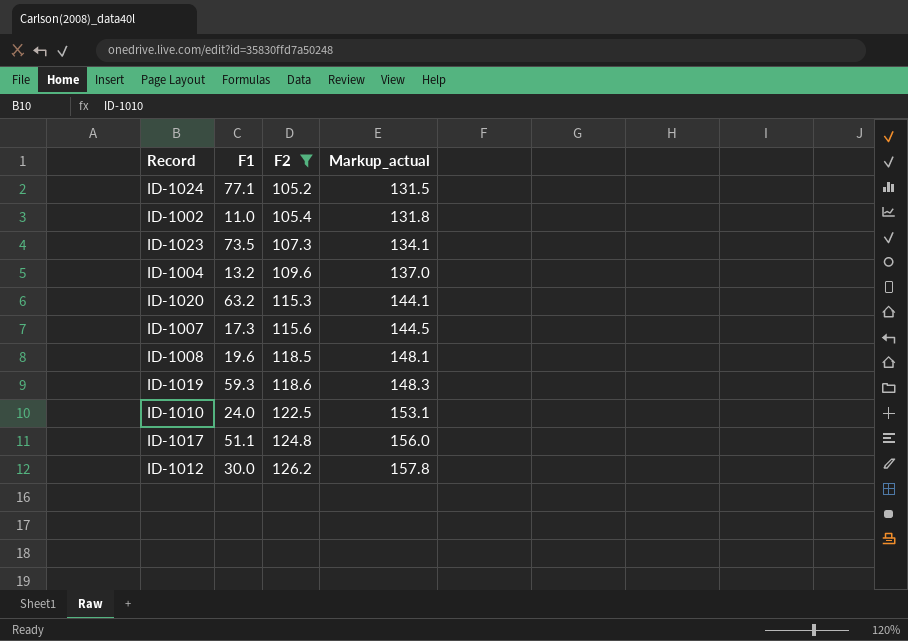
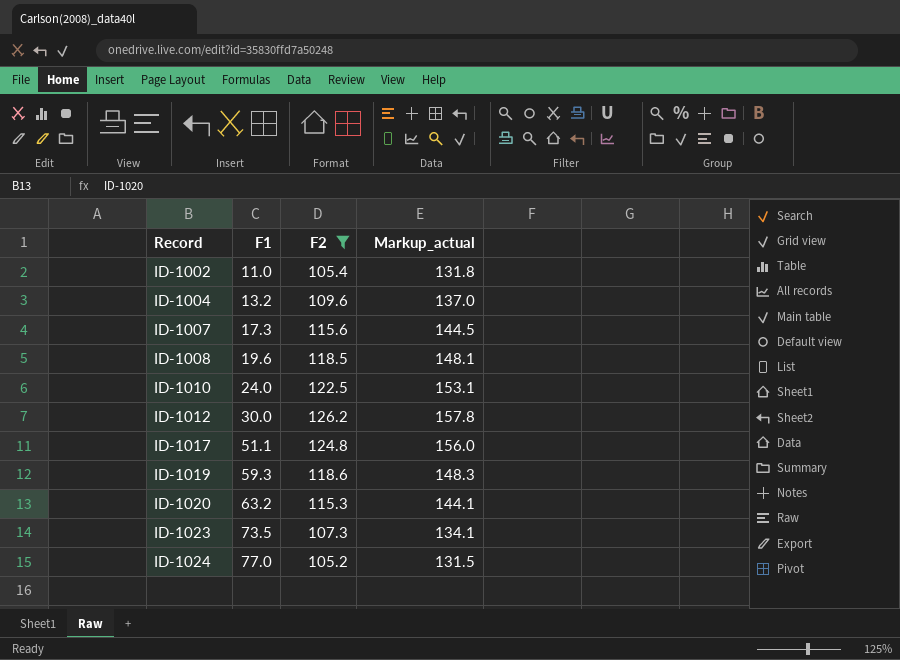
row order: F2 ascending -> Record ascending
ID-1024 | F1: 77.1 -> 77.0

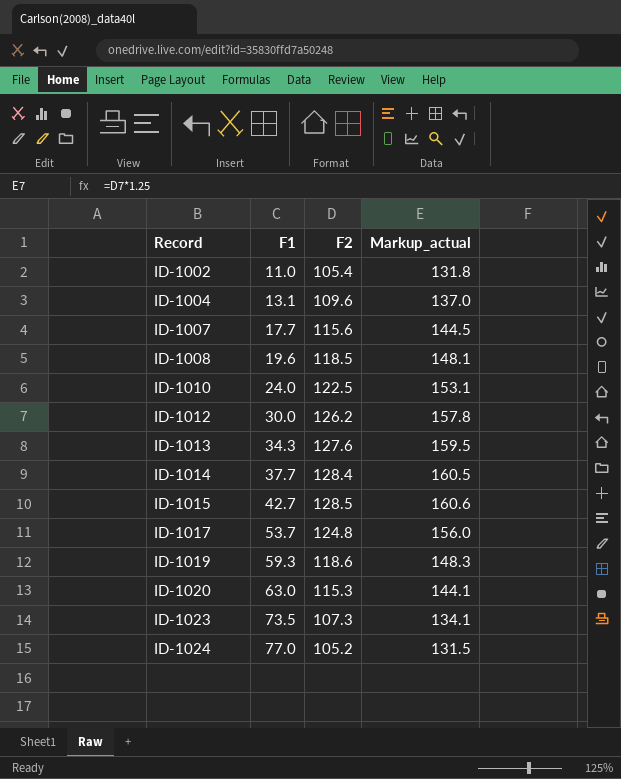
filter: F2 <= 126.2 -> none
ID-1004 | F1: 13.2 -> 13.1
ID-1007 | F1: 17.3 -> 17.7
ID-1017 | F1: 51.1 -> 53.7
ID-1020 | F1: 63.2 -> 63.0

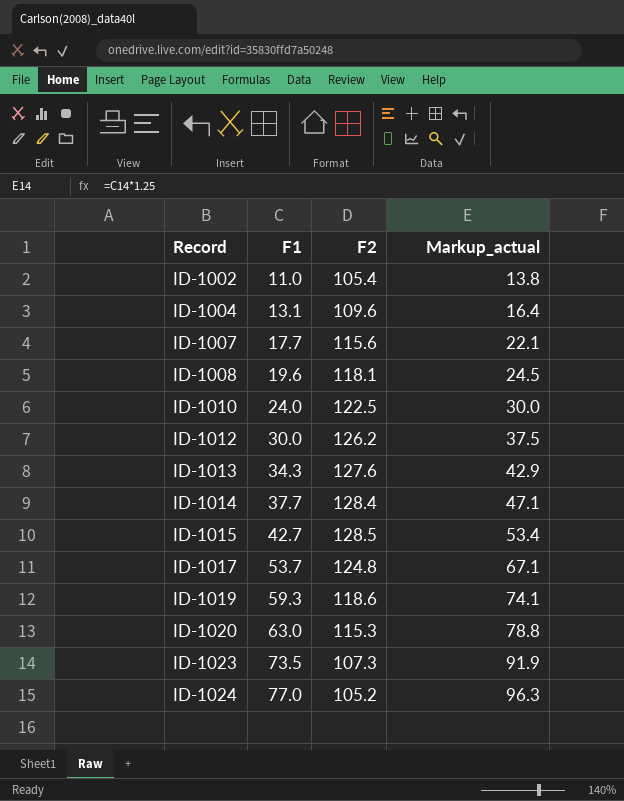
column Markup_actual | formula: [F2] * 1.25 -> [F1] * 1.25
ID-1008 | F2: 118.5 -> 118.1

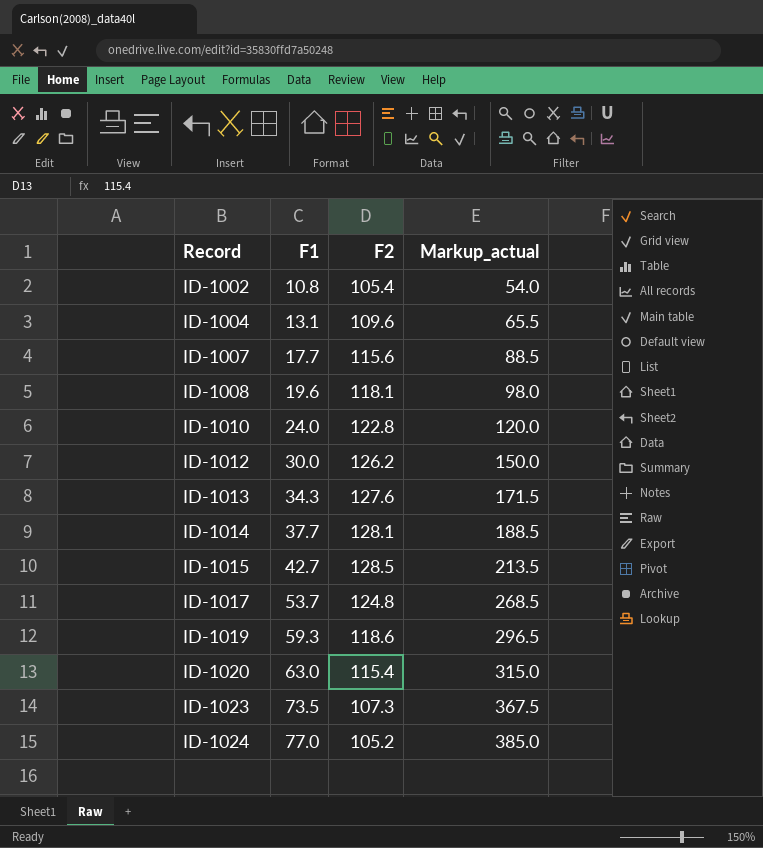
column Markup_actual | formula: [F1] * 1.25 -> [F1] * 5
ID-1002 | F1: 11.0 -> 10.8
ID-1010 | F2: 122.5 -> 122.8
ID-1014 | F2: 128.4 -> 128.1
ID-1020 | F2: 115.3 -> 115.4

